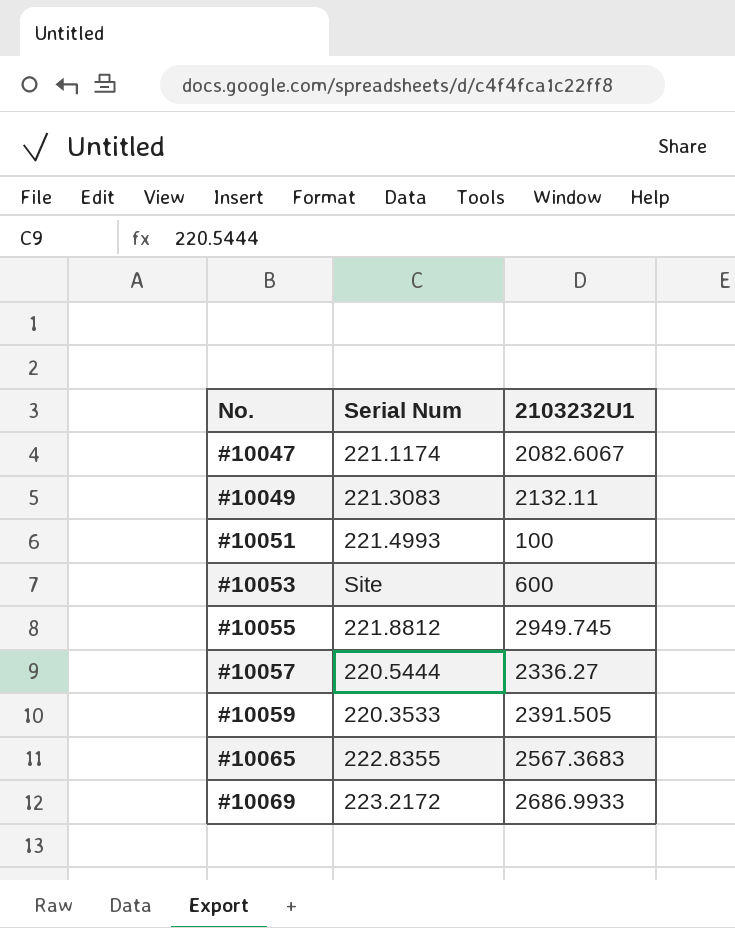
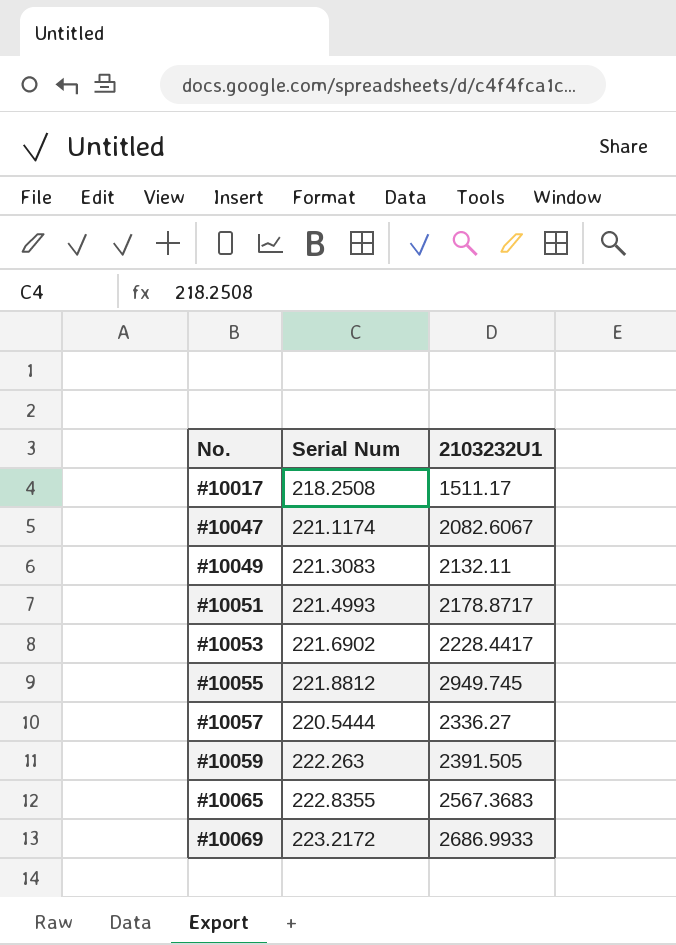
row #10017: none -> 218.2508 | 1511.17
#10051 | 2103232U1: 100 -> 2178.8717
#10053 | Serial Num: Site -> 221.6902
#10053 | 2103232U1: 600 -> 2228.4417
#10059 | Serial Num: 220.3533 -> 222.263

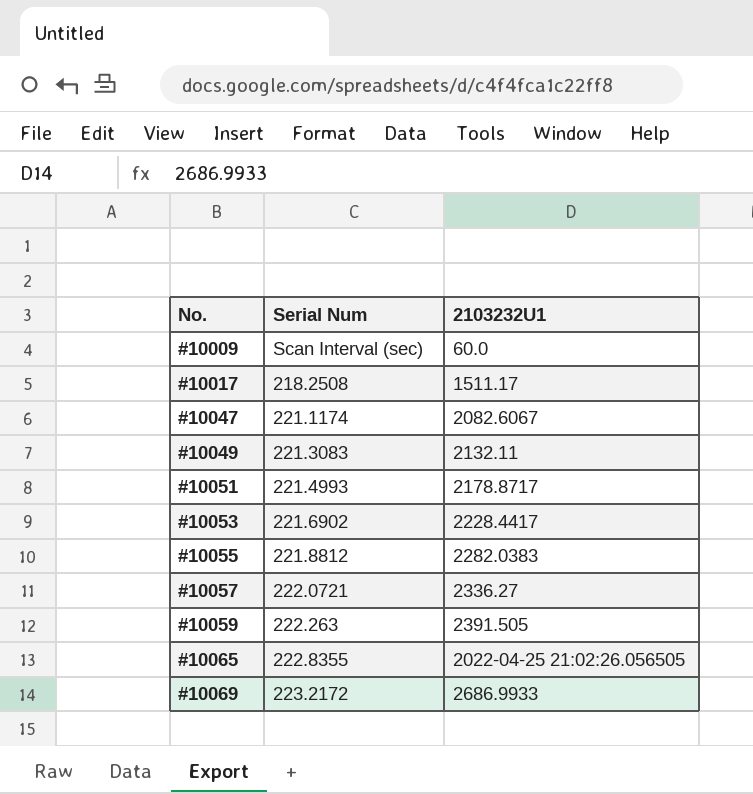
row #10009: none -> Scan Interval (sec) | 60.0
#10055 | 2103232U1: 2949.745 -> 2282.0383
#10057 | Serial Num: 220.5444 -> 222.0721
#10065 | 2103232U1: 2567.3683 -> 2022-04-25 21:02:26.056505

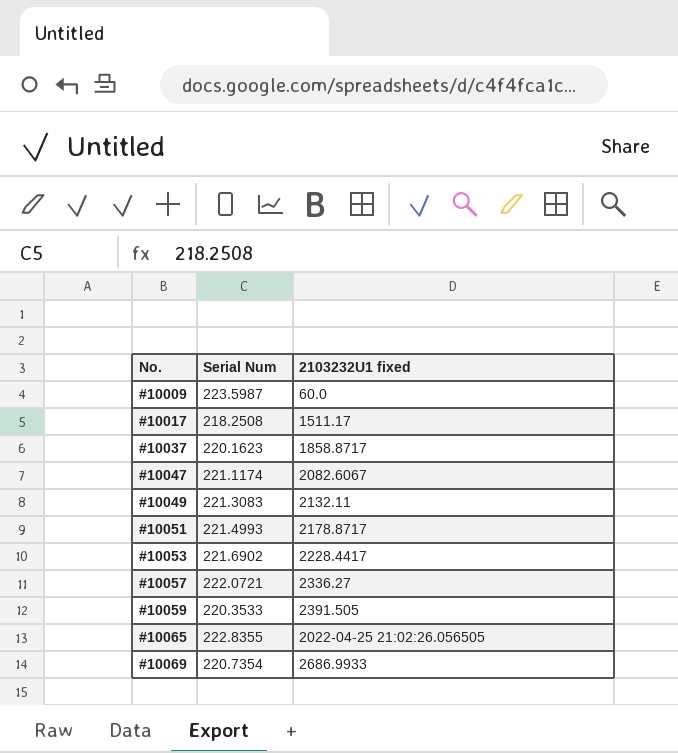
column name: 2103232U1 -> 2103232U1 fixed
row #10055: 221.8812 | 2282.0383 -> none
#10009 | Serial Num: Scan Interval (sec) -> 223.5987
row #10037: none -> 220.1623 | 1858.8717
#10059 | Serial Num: 222.263 -> 220.3533
#10069 | Serial Num: 223.2172 -> 220.7354

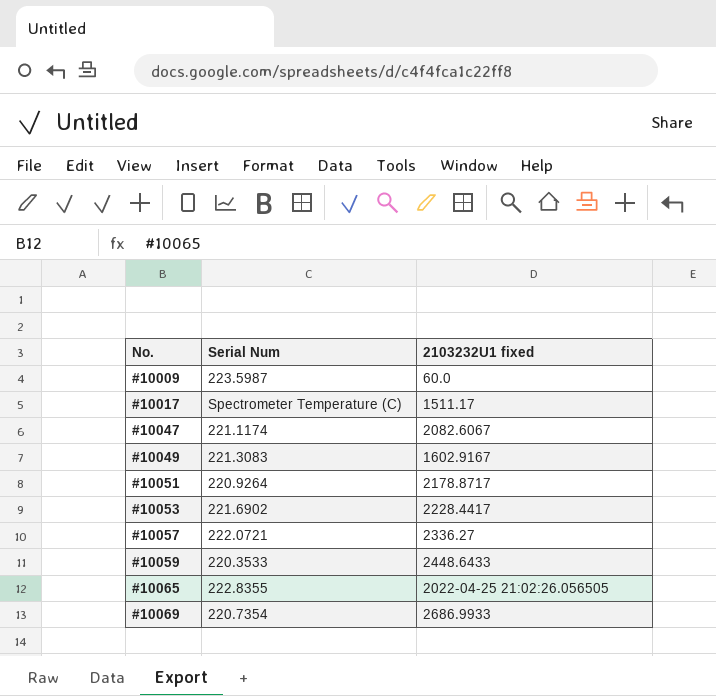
row #10037: 220.1623 | 1858.8717 -> none
#10017 | Serial Num: 218.2508 -> Spectrometer Temperature (C)
#10049 | 2103232U1 fixed: 2132.11 -> 1602.9167
#10051 | Serial Num: 221.4993 -> 220.9264
#10059 | 2103232U1 fixed: 2391.505 -> 2448.6433

